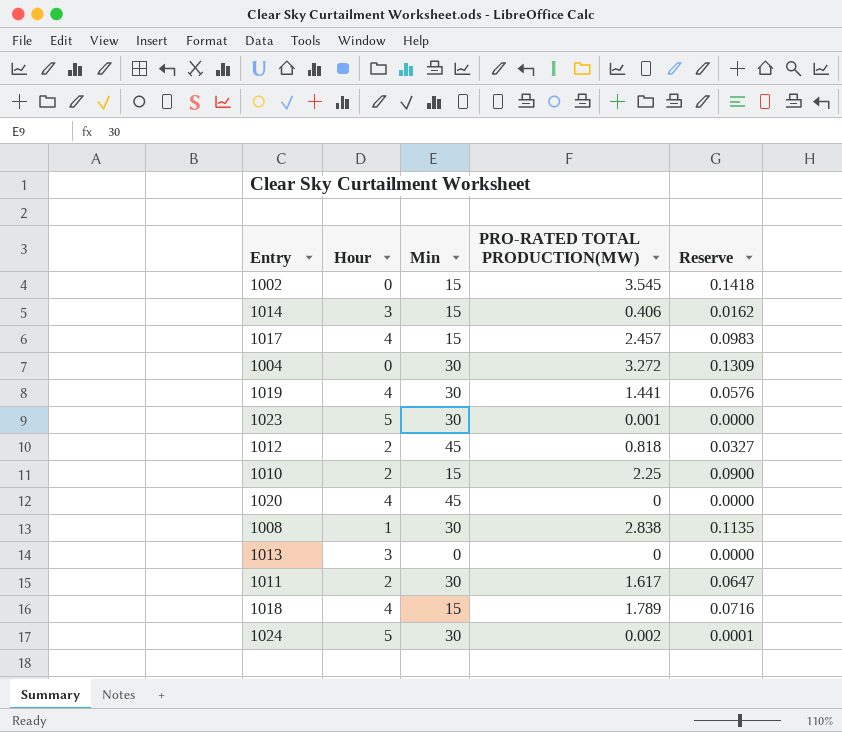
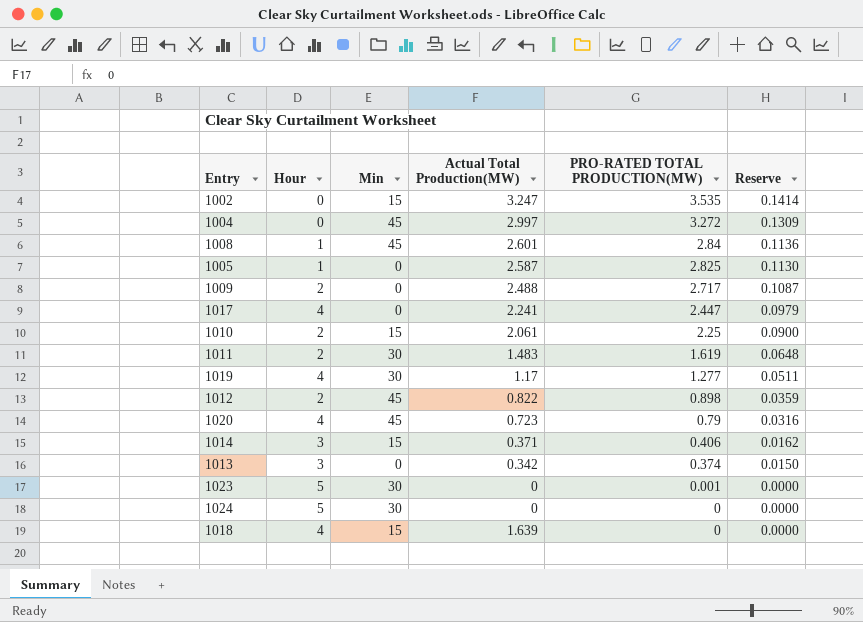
row order: none -> PRO-RATED TOTAL PRODUCTION(MW) descending
column Actual Total Production(MW) | position: none -> 4
1002 | PRO-RATED TOTAL PRODUCTION(MW): 3.545 -> 3.535
1002 | Reserve: 0.1418 -> 0.1414
1004 | Min: 30 -> 45
1008 | Min: 30 -> 45
1008 | PRO-RATED TOTAL PRODUCTION(MW): 2.838 -> 2.84
1008 | Reserve: 0.1135 -> 0.1136
row 1005: none -> 1 | 0 | 2.587 | 2.825 | 0.1130
row 1009: none -> 2 | 0 | 2.488 | 2.717 | 0.1087
1017 | Min: 15 -> 0
1017 | PRO-RATED TOTAL PRODUCTION(MW): 2.457 -> 2.447
1017 | Reserve: 0.0983 -> 0.0979
1011 | PRO-RATED TOTAL PRODUCTION(MW): 1.617 -> 1.619
1011 | Reserve: 0.0647 -> 0.0648
1019 | PRO-RATED TOTAL PRODUCTION(MW): 1.441 -> 1.277
1019 | Reserve: 0.0576 -> 0.0511
1012 | PRO-RATED TOTAL PRODUCTION(MW): 0.818 -> 0.898
1012 | Reserve: 0.0327 -> 0.0359
1020 | PRO-RATED TOTAL PRODUCTION(MW): 0 -> 0.79
1020 | Reserve: 0.0000 -> 0.0316
1013 | PRO-RATED TOTAL PRODUCTION(MW): 0 -> 0.374
1013 | Reserve: 0.0000 -> 0.0150
1024 | PRO-RATED TOTAL PRODUCTION(MW): 0.002 -> 0
1024 | Reserve: 0.0001 -> 0.0000
1018 | PRO-RATED TOTAL PRODUCTION(MW): 1.789 -> 0
1018 | Reserve: 0.0716 -> 0.0000

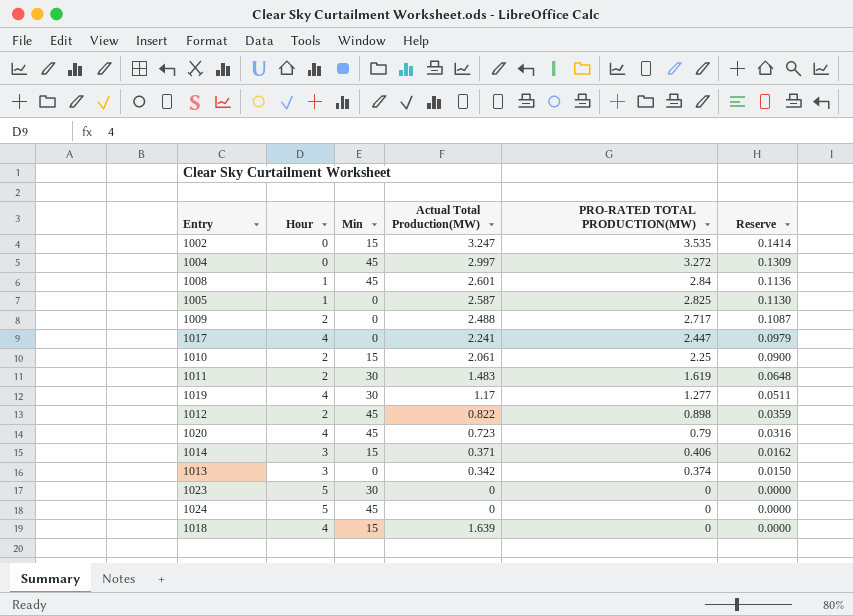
1023 | PRO-RATED TOTAL PRODUCTION(MW): 0.001 -> 0
1024 | Min: 30 -> 45

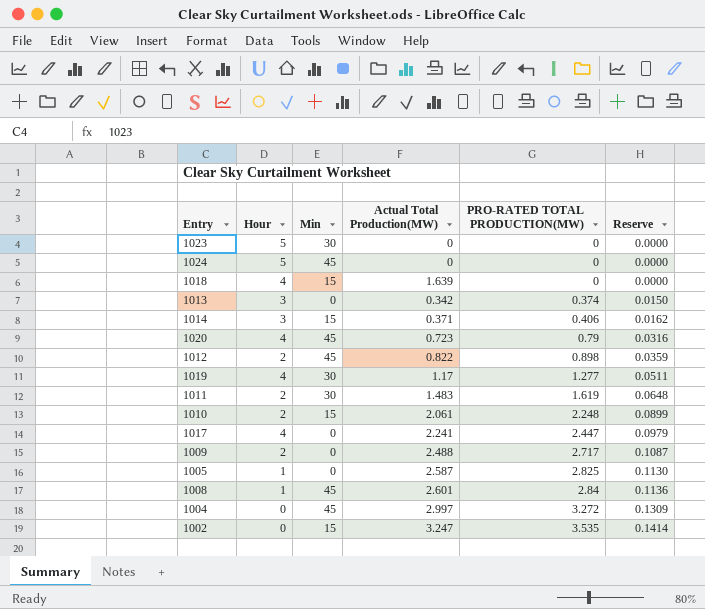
row order: PRO-RATED TOTAL PRODUCTION(MW) descending -> PRO-RATED TOTAL PRODUCTION(MW) ascending
1010 | PRO-RATED TOTAL PRODUCTION(MW): 2.25 -> 2.248
1010 | Reserve: 0.0900 -> 0.0899

